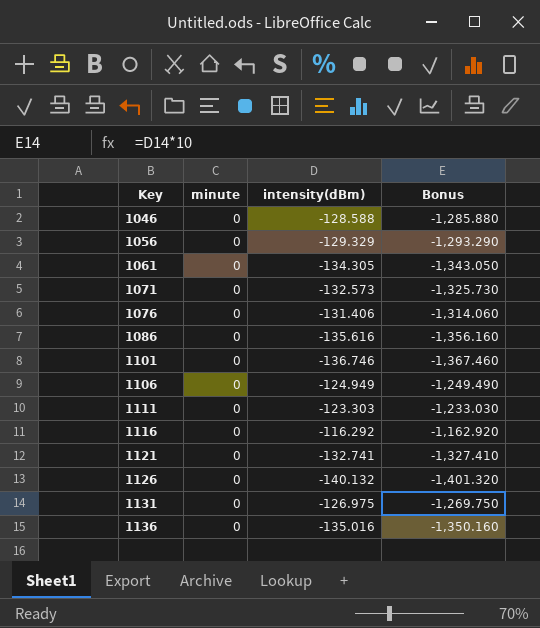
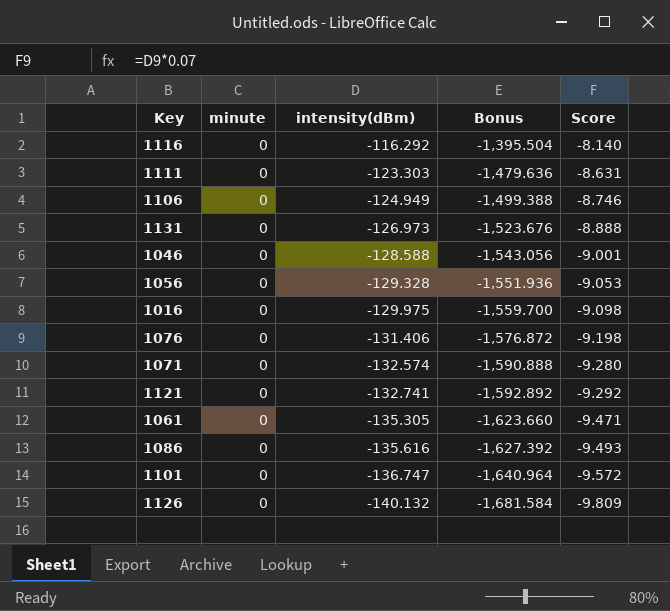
row order: Key ascending -> intensity(dBm) descending
column Bonus | formula: [intensity(dBm)] * 10 -> [intensity(dBm)] * 12
column Score | formula: none -> [intensity(dBm)] * 0.07
row 1136: 0 | -135.016 | -1,350.160 -> none
1131 | intensity(dBm): -126.975 -> -126.973
1056 | intensity(dBm): -129.329 -> -129.328
row 1016: none -> 0 | -129.975 | -1,559.700 | -9.098
1071 | intensity(dBm): -132.573 -> -132.574
1061 | intensity(dBm): -134.305 -> -135.305
1101 | intensity(dBm): -136.746 -> -136.747

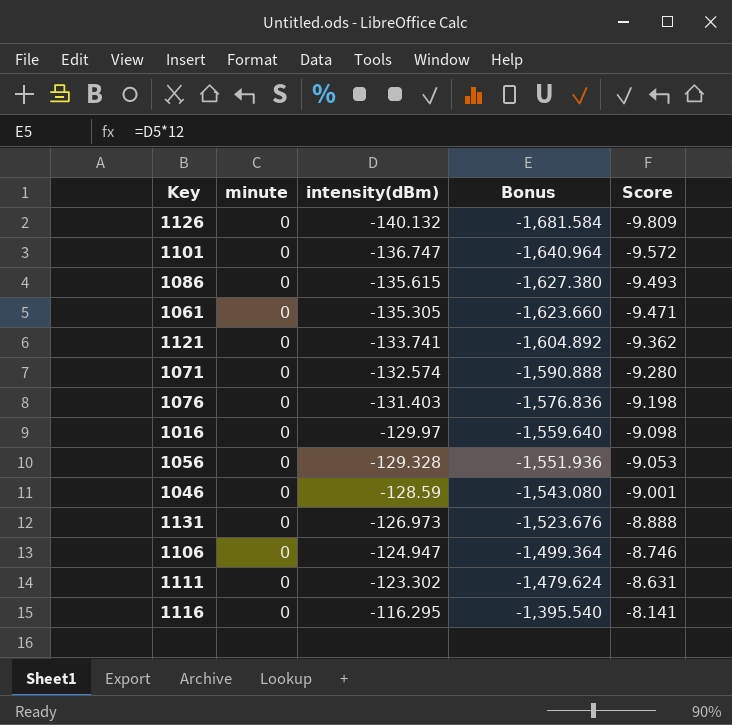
row order: intensity(dBm) descending -> intensity(dBm) ascending
1086 | intensity(dBm): -135.616 -> -135.615
1086 | Bonus: -1,627.392 -> -1,627.380
1121 | intensity(dBm): -132.741 -> -133.741
1121 | Bonus: -1,592.892 -> -1,604.892
1121 | Score: -9.292 -> -9.362
1076 | intensity(dBm): -131.406 -> -131.403
1076 | Bonus: -1,576.872 -> -1,576.836
1016 | intensity(dBm): -129.975 -> -129.97
1016 | Bonus: -1,559.700 -> -1,559.640
1046 | intensity(dBm): -128.588 -> -128.59
1046 | Bonus: -1,543.056 -> -1,543.080
1106 | intensity(dBm): -124.949 -> -124.947
1106 | Bonus: -1,499.388 -> -1,499.364
1111 | intensity(dBm): -123.303 -> -123.302
1111 | Bonus: -1,479.636 -> -1,479.624
1116 | intensity(dBm): -116.292 -> -116.295
1116 | Bonus: -1,395.504 -> -1,395.540
1116 | Score: -8.140 -> -8.141

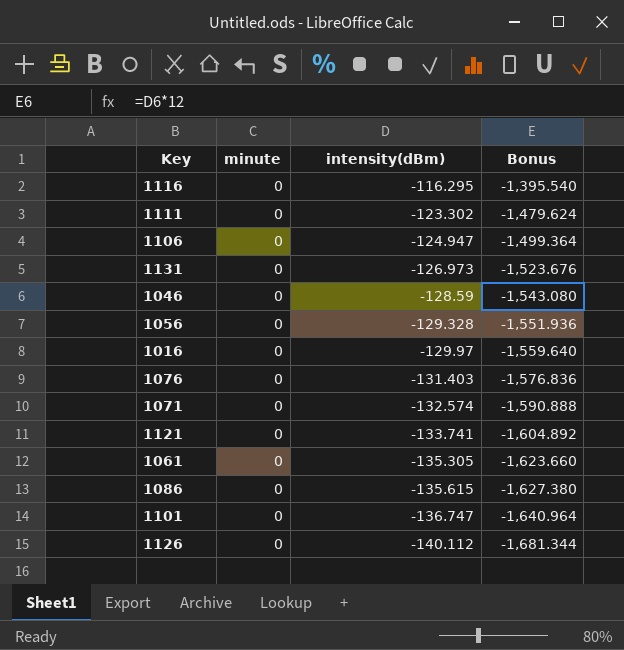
row order: intensity(dBm) ascending -> intensity(dBm) descending
column Score | formula: [intensity(dBm)] * 0.07 -> none
1126 | intensity(dBm): -140.132 -> -140.112
1126 | Bonus: -1,681.584 -> -1,681.344

